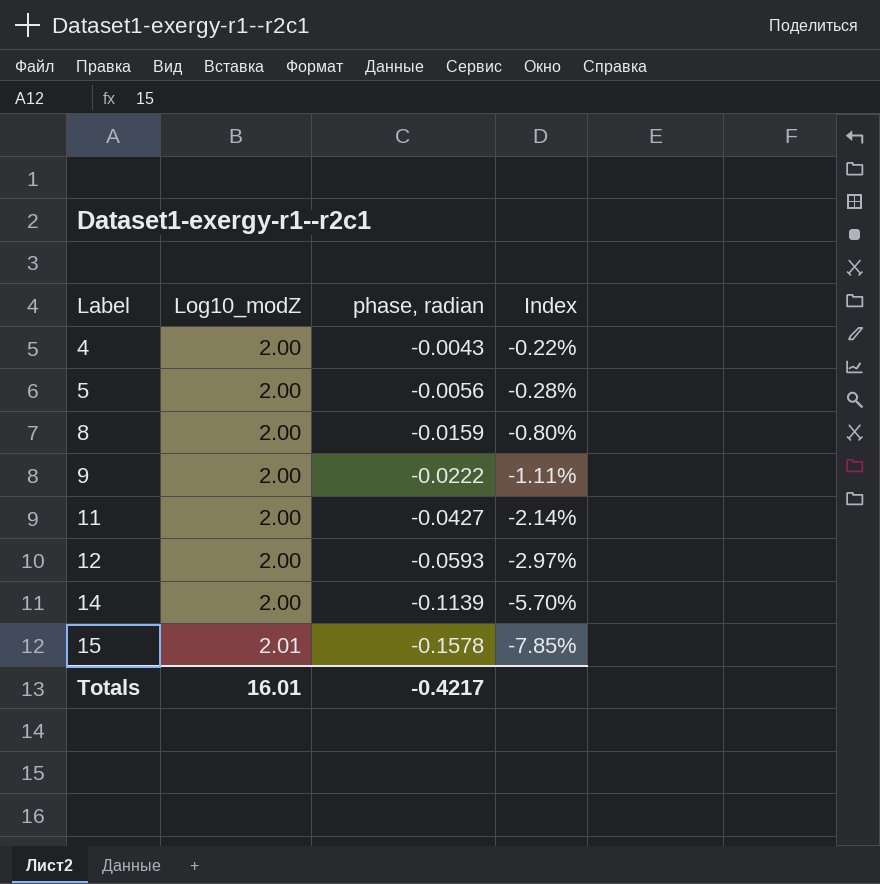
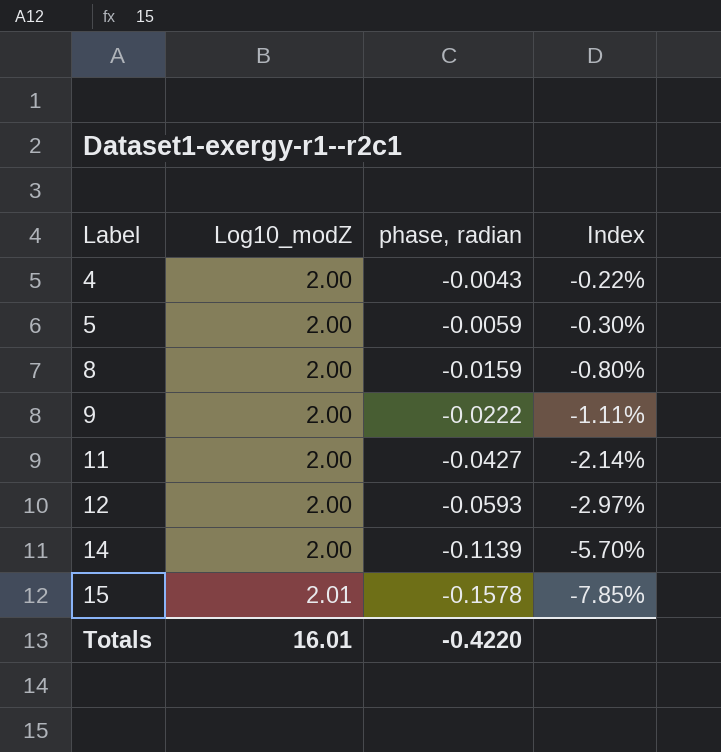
5 | phase, radian: -0.0056 -> -0.0059
5 | Index: -0.28% -> -0.30%
Totals | phase, radian: -0.4217 -> -0.4220

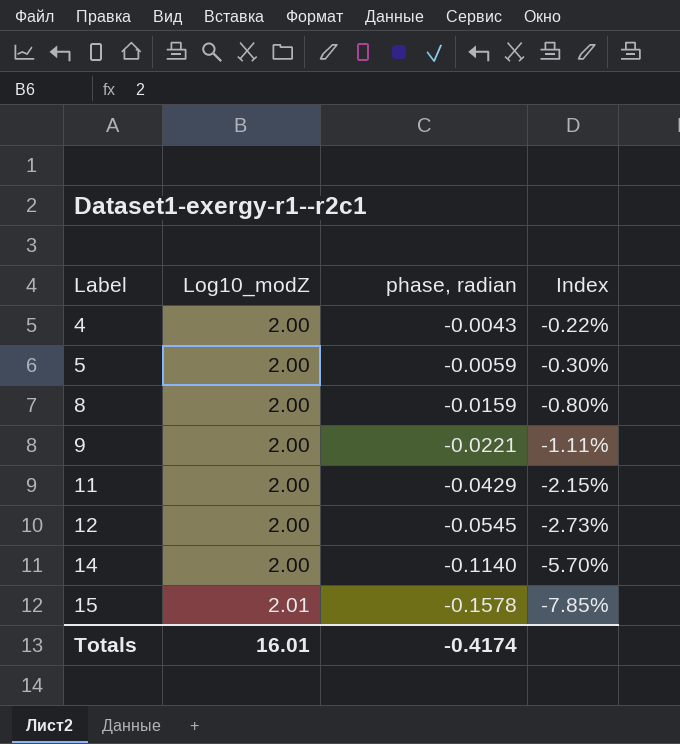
9 | phase, radian: -0.0222 -> -0.0221
11 | phase, radian: -0.0427 -> -0.0429
11 | Index: -2.14% -> -2.15%
12 | phase, radian: -0.0593 -> -0.0545
12 | Index: -2.97% -> -2.73%
14 | phase, radian: -0.1139 -> -0.1140
Totals | phase, radian: -0.4220 -> -0.4174

